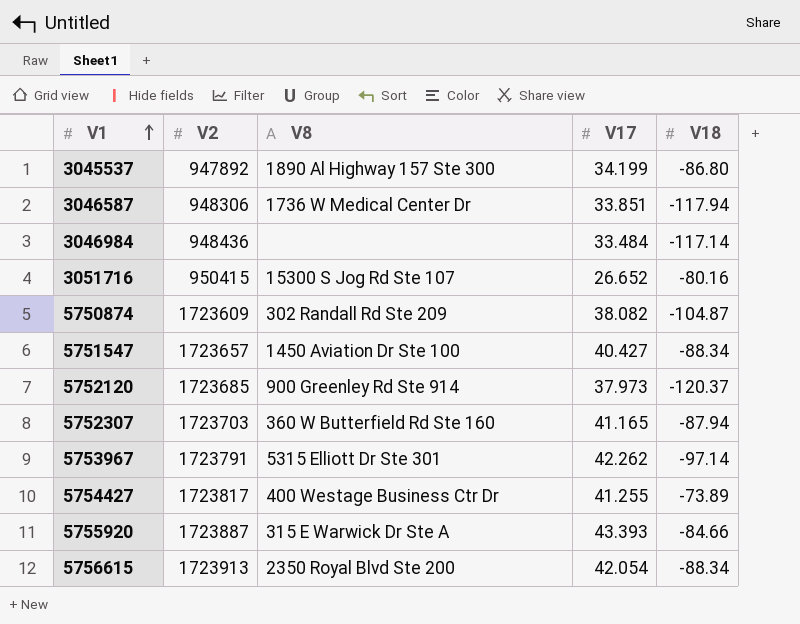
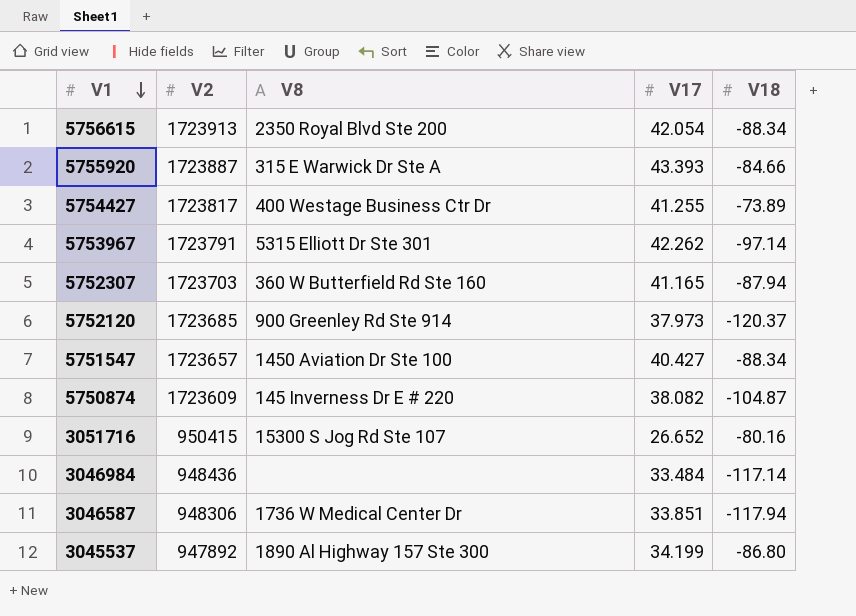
row order: V1 ascending -> V1 descending
5750874 | V8: 302 Randall Rd Ste 209 -> 145 Inverness Dr E # 220

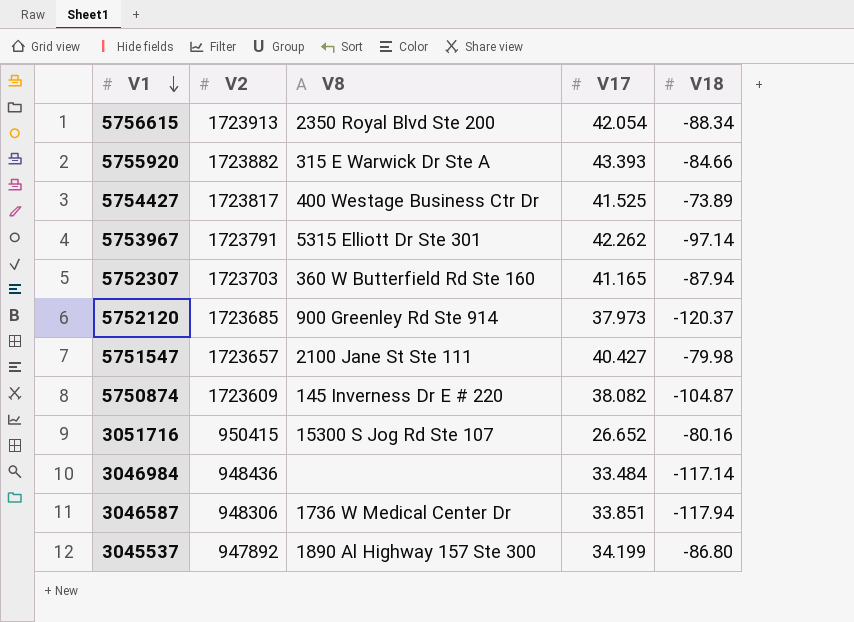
5755920 | V2: 1723887 -> 1723882
5754427 | V17: 41.255 -> 41.525
5751547 | V8: 1450 Aviation Dr Ste 100 -> 2100 Jane St Ste 111
5751547 | V18: -88.34 -> -79.98

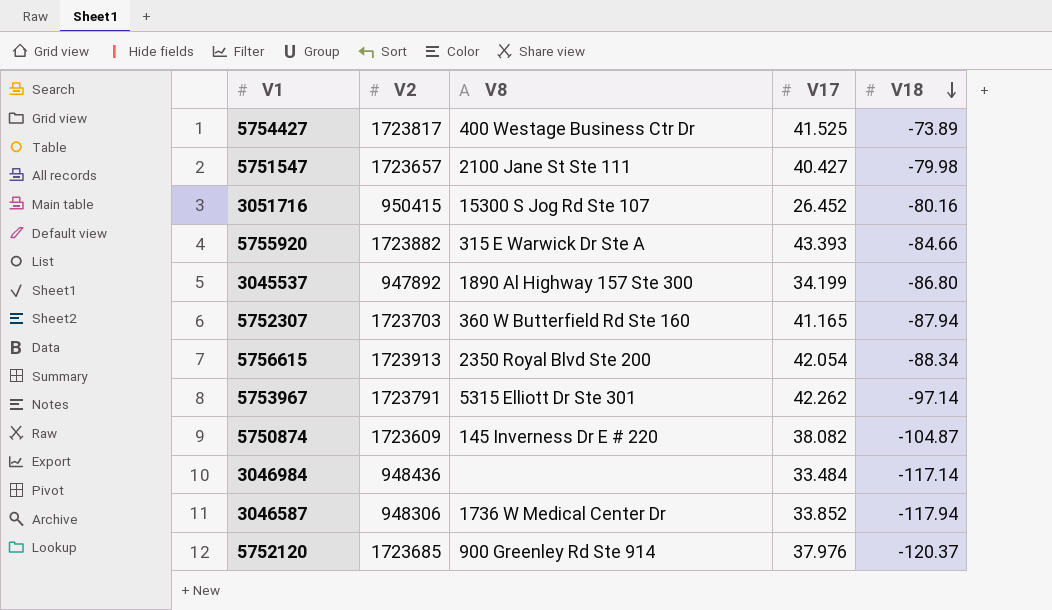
row order: V1 descending -> V18 descending
3051716 | V17: 26.652 -> 26.452
3046587 | V17: 33.851 -> 33.852
5752120 | V17: 37.973 -> 37.976

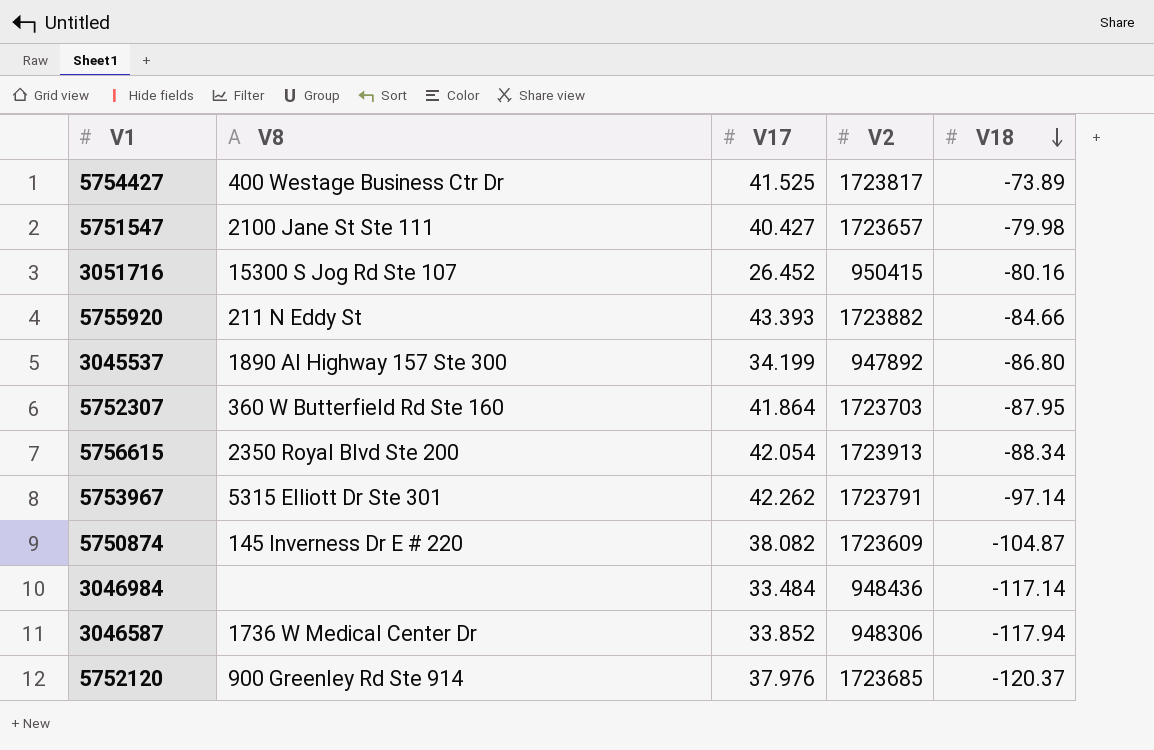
column V2 | position: 2 -> 4
5755920 | V8: 315 E Warwick Dr Ste A -> 211 N Eddy St
5752307 | V17: 41.165 -> 41.864
5752307 | V18: -87.94 -> -87.95

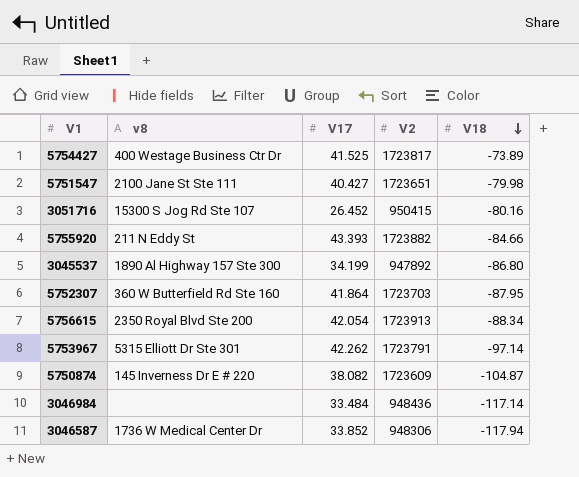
column name: V8 -> v8
row 5752120: 900 Greenley Rd Ste 914 | 37.976 | 1723685 | -120.37 -> none
5751547 | V2: 1723657 -> 1723651

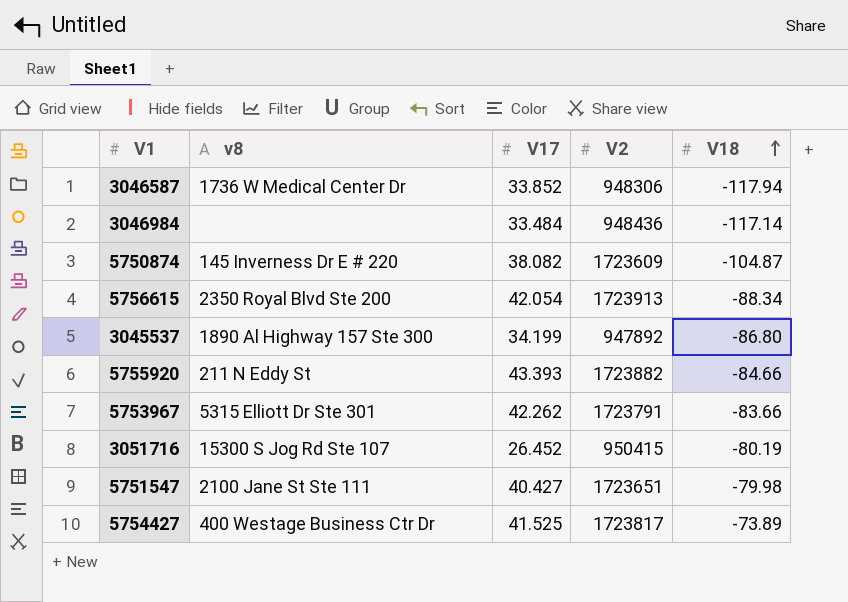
row order: V18 descending -> V18 ascending
row 5752307: 360 W Butterfield Rd Ste 160 | 41.864 | 1723703 | -87.95 -> none
5753967 | V18: -97.14 -> -83.66
3051716 | V18: -80.16 -> -80.19

